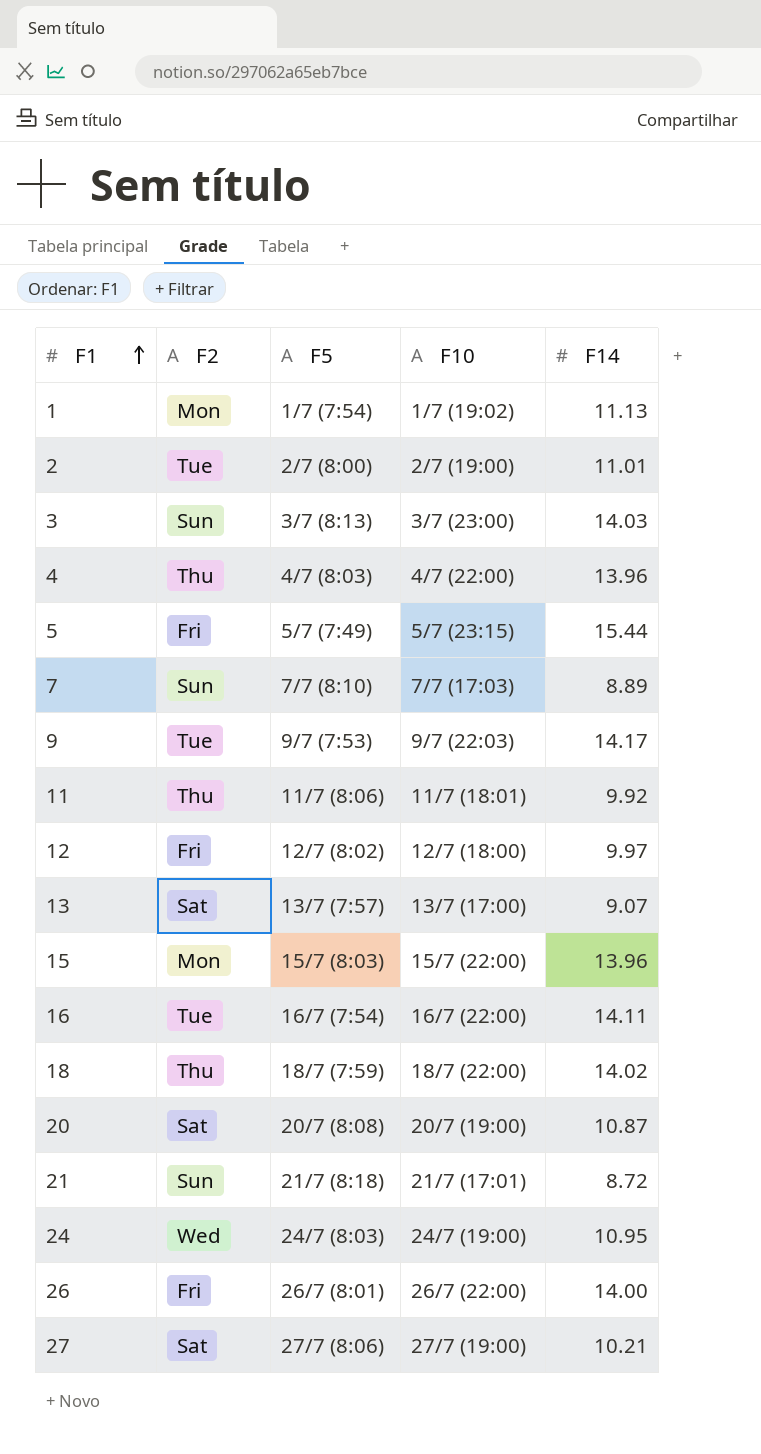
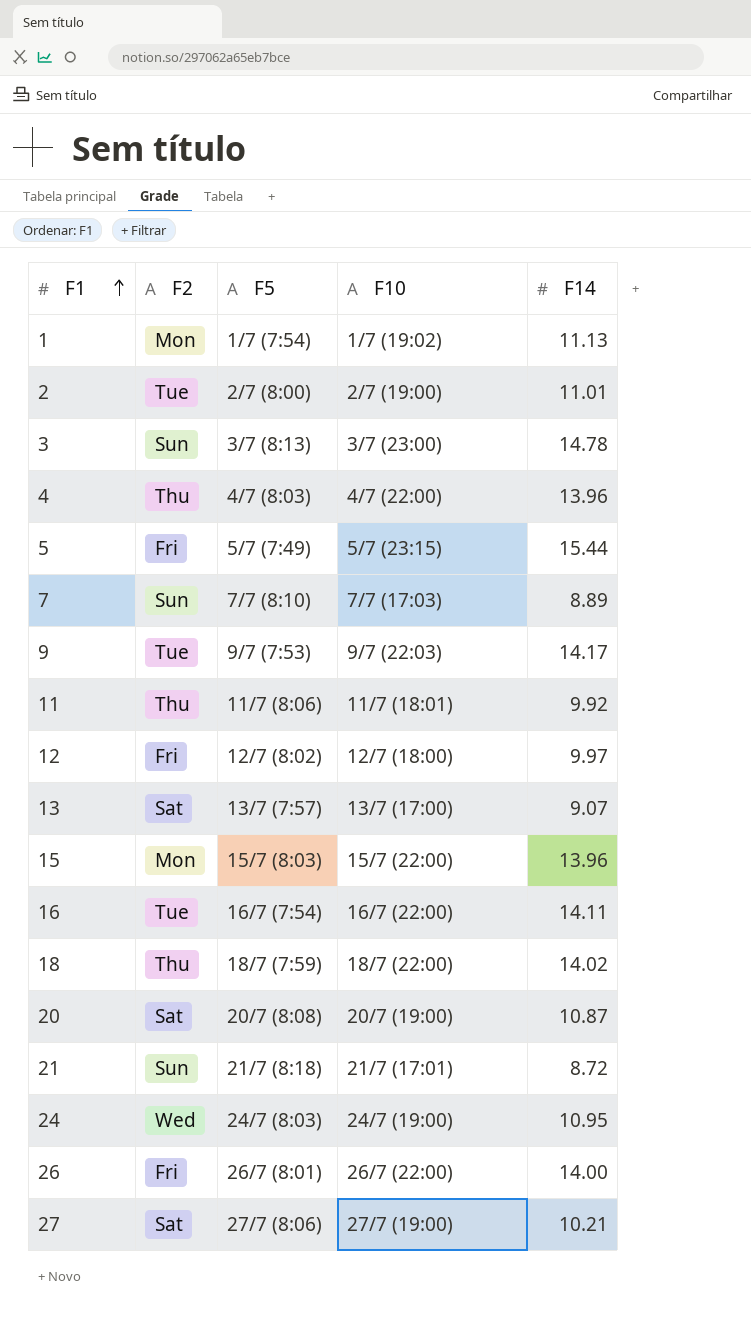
3 | F14: 14.03 -> 14.78

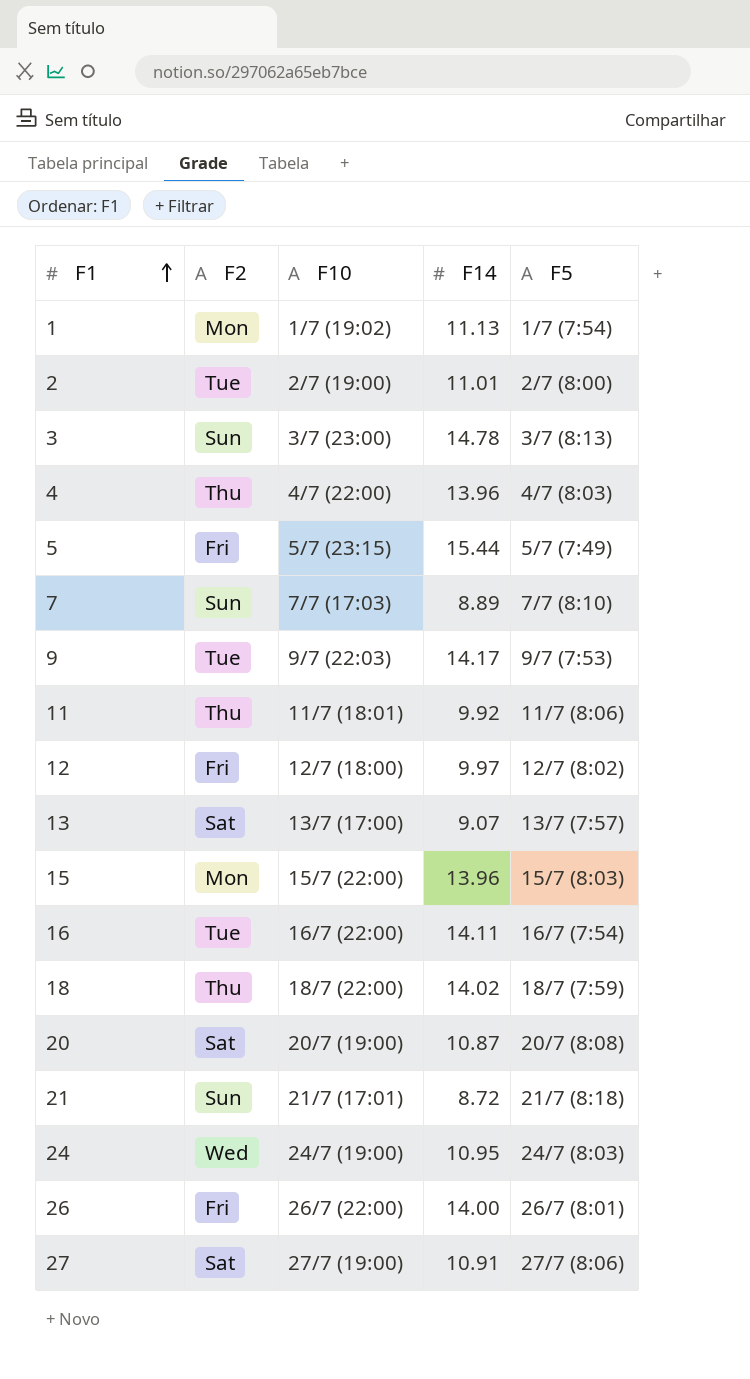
column F5 | position: 3 -> 5
27 | F14: 10.21 -> 10.91

